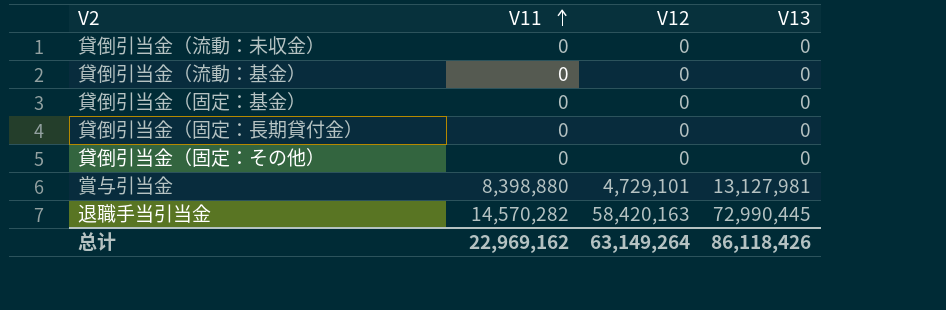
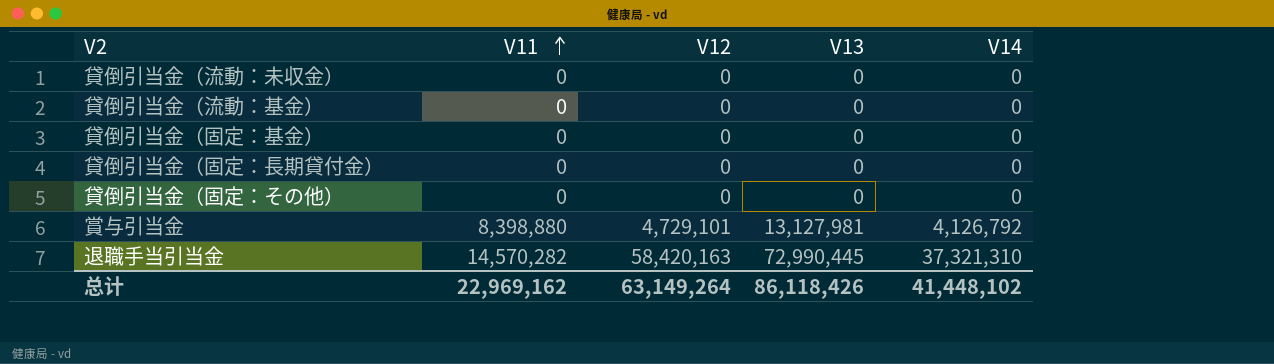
column V14 | position: none -> 5

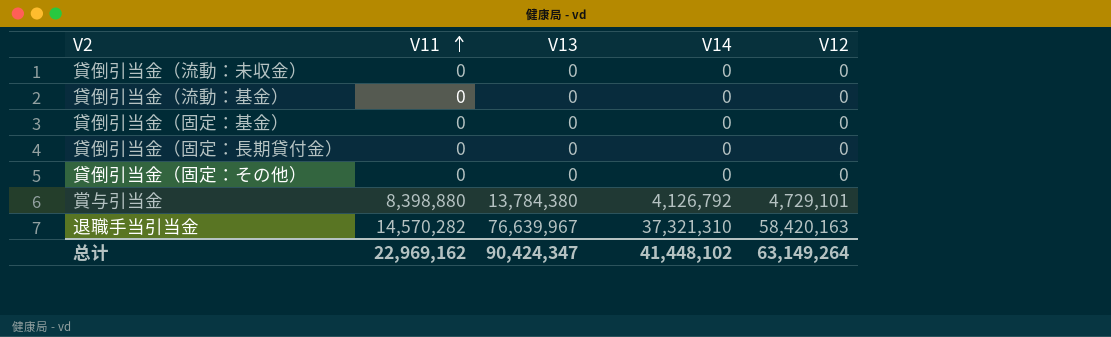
column V12 | position: 3 -> 5
賞与引当金 | V13: 13,127,981 -> 13,784,380
退職手当引当金 | V13: 72,990,445 -> 76,639,967
总计 | V13: 86,118,426 -> 90,424,347

